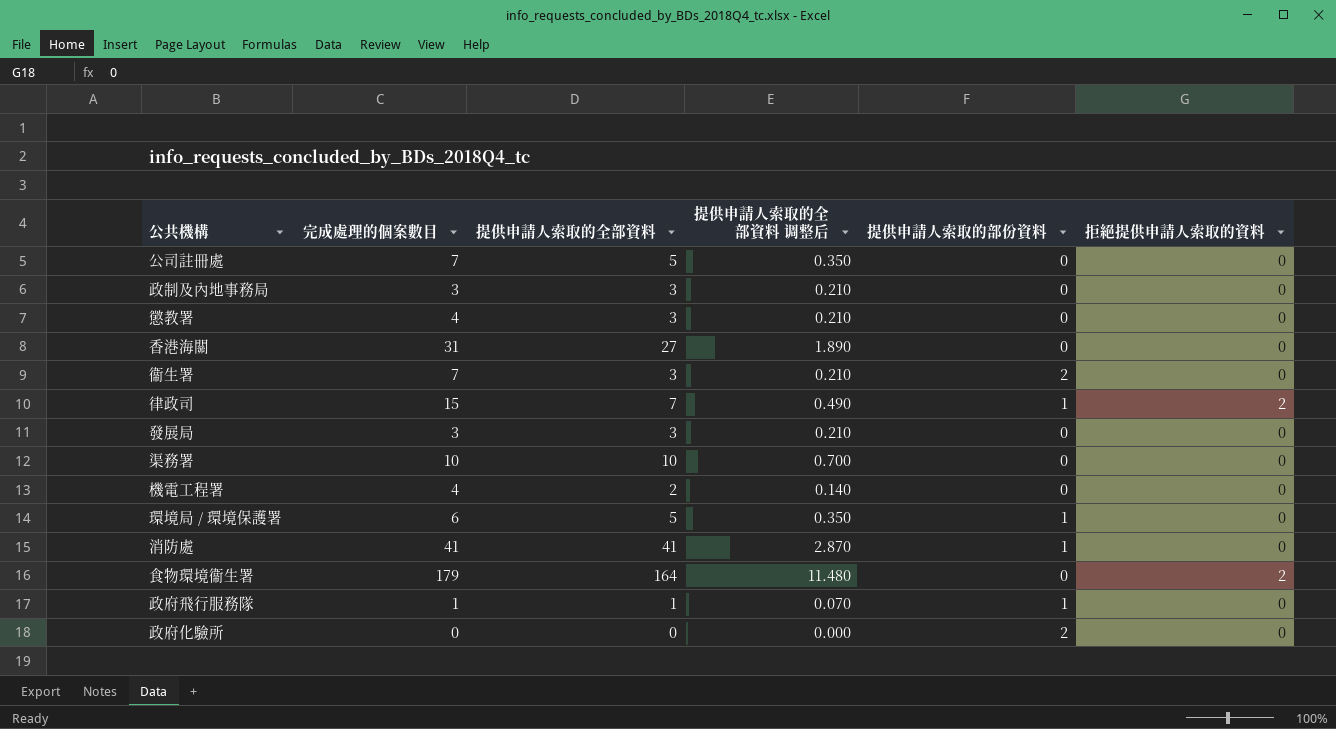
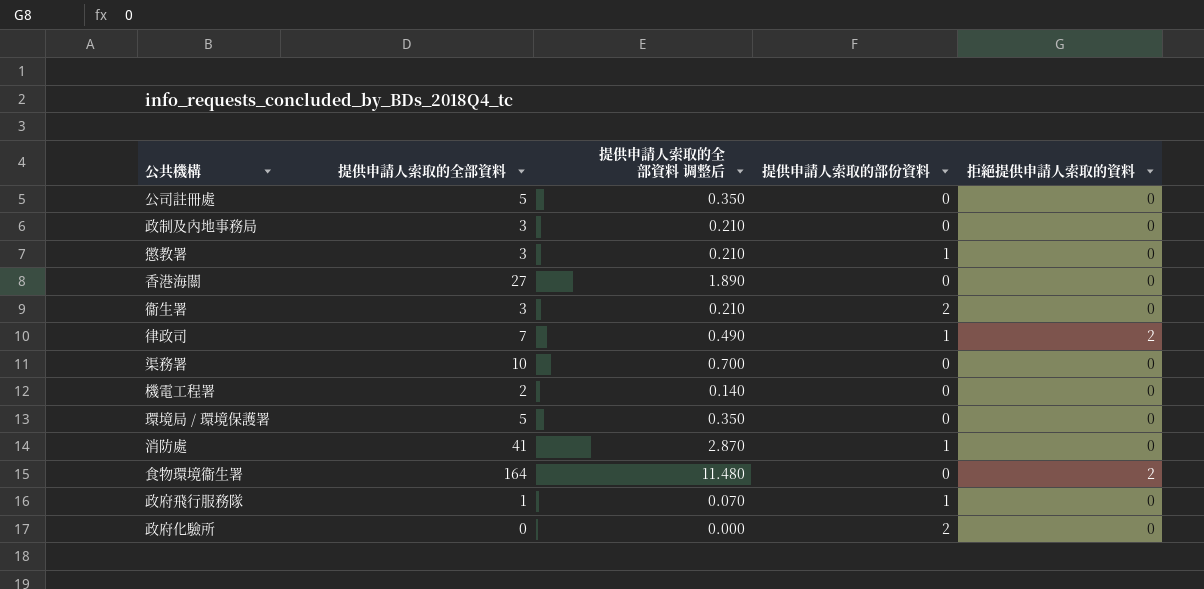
column 完成處理的個案數目 | position: 2 -> none
row 發展局: 3 | 3 | 0.210 | 0 | 0 -> none
懲教署 | 提供申請人索取的部份資料: 0 -> 1
環境局 / 環境保護署 | 提供申請人索取的部份資料: 1 -> 0

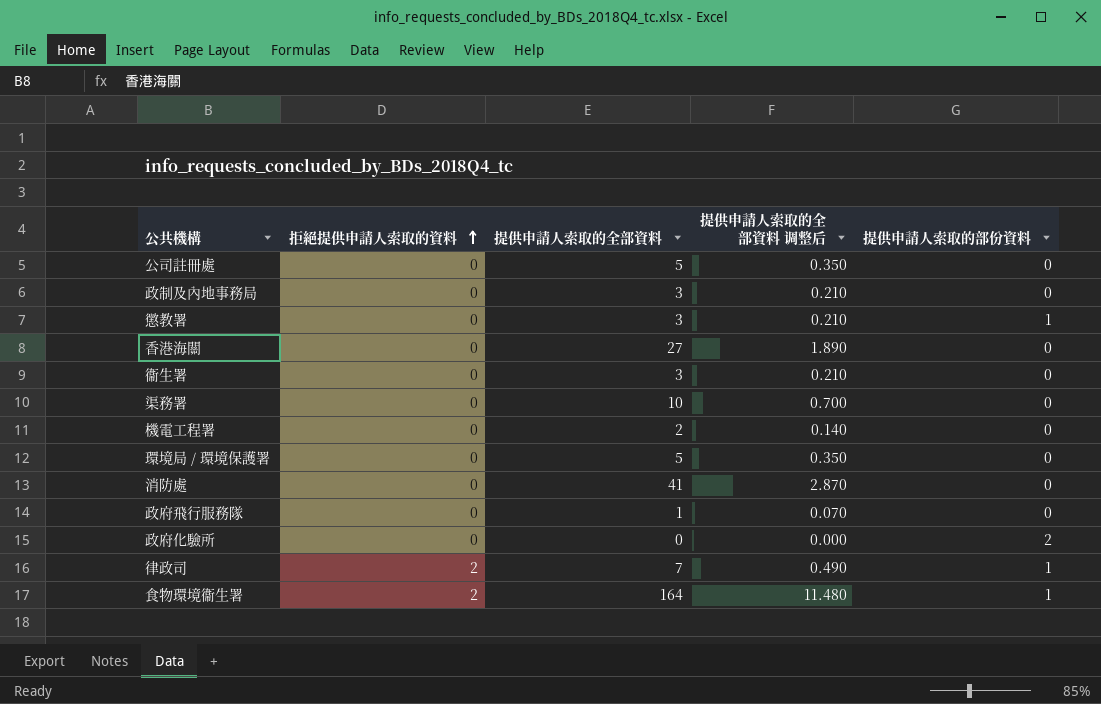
row order: none -> 拒絕提供申請人索取的資料 ascending
column 拒絕提供申請人索取的資料 | position: 5 -> 2
衞生署 | 提供申請人索取的部份資料: 2 -> 0
消防處 | 提供申請人索取的部份資料: 1 -> 0
政府飛行服務隊 | 提供申請人索取的部份資料: 1 -> 0
食物環境衞生署 | 提供申請人索取的部份資料: 0 -> 1

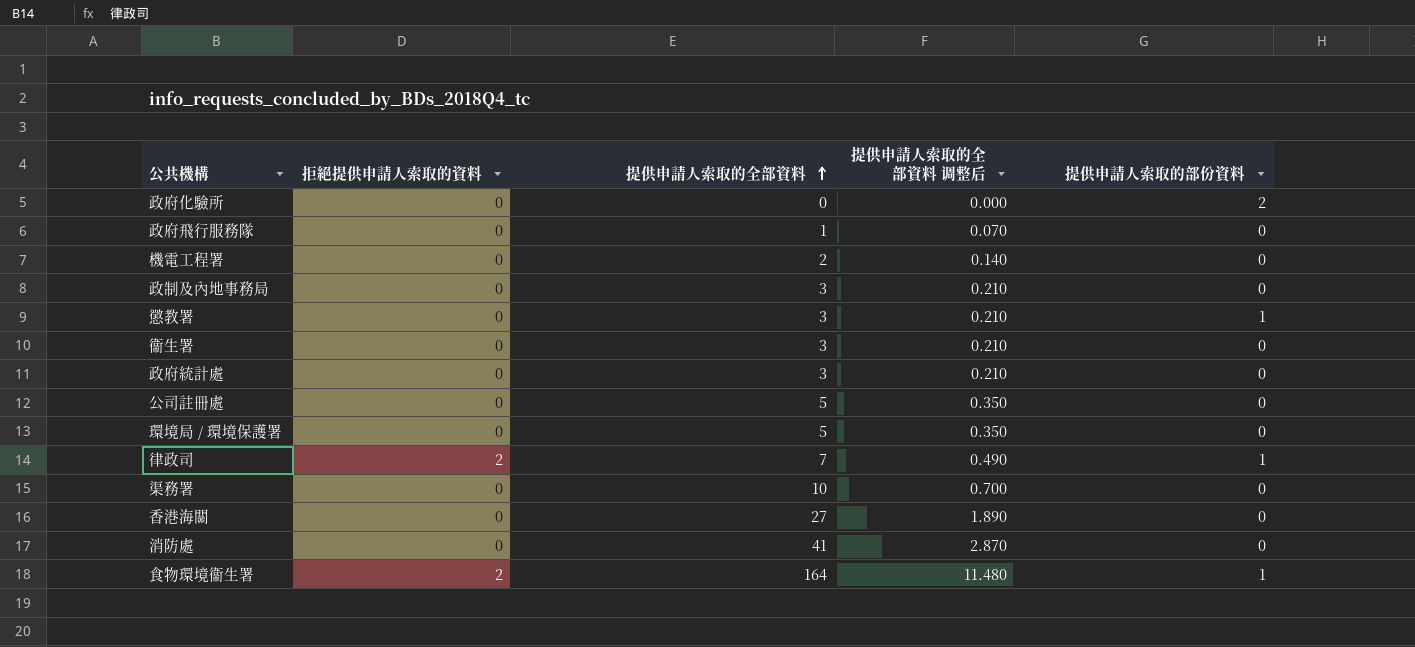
row order: 拒絕提供申請人索取的資料 ascending -> 提供申請人索取的全部資料 ascending
row 政府統計處: none -> 0 | 3 | 0.210 | 0

